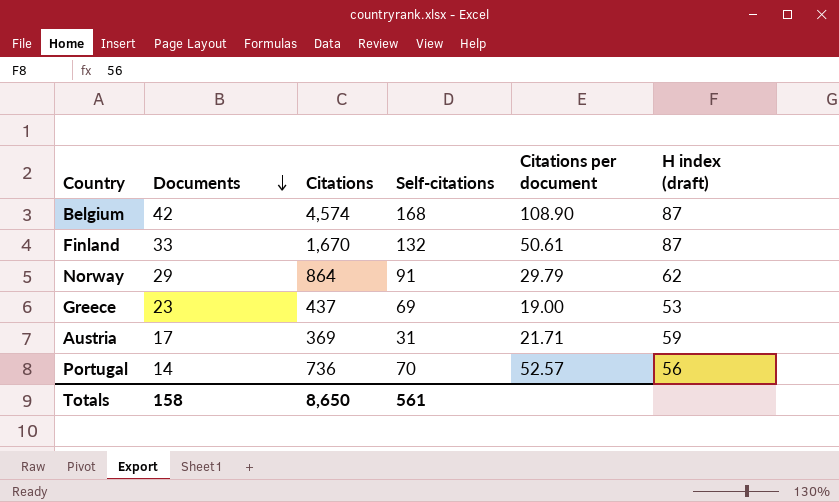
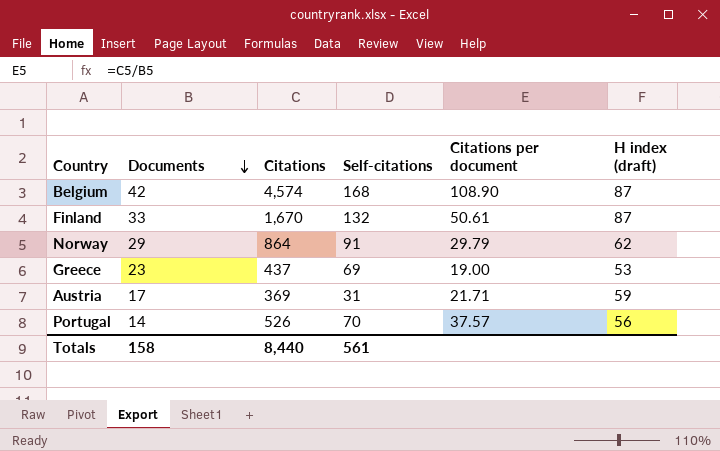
Portugal | Citations: 736 -> 526
Portugal | Citations per document: 52.57 -> 37.57
Totals | Citations: 8,650 -> 8,440

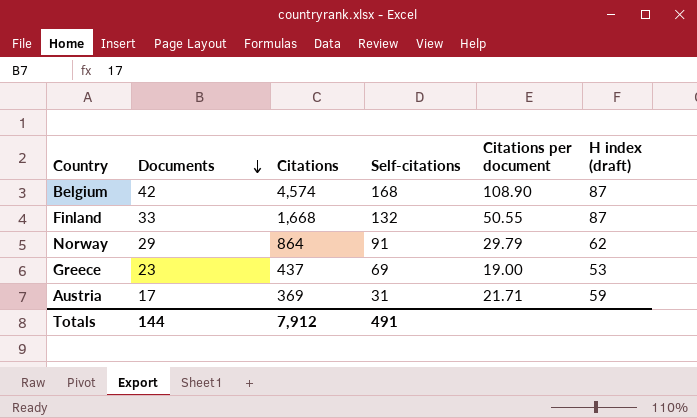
row Portugal: 14 | 526 | 70 | 37.57 | 56 -> none
Finland | Citations: 1,670 -> 1,668
Finland | Citations per document: 50.61 -> 50.55
Totals | Documents: 158 -> 144
Totals | Citations: 8,440 -> 7,912
Totals | Self-citations: 561 -> 491

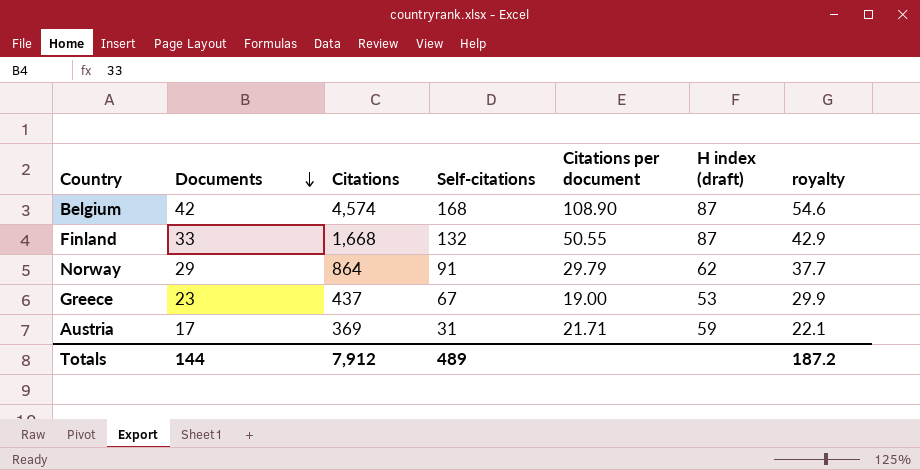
column royalty | formula: none -> [Documents] * 1.3
Greece | Self-citations: 69 -> 67
Totals | Self-citations: 491 -> 489

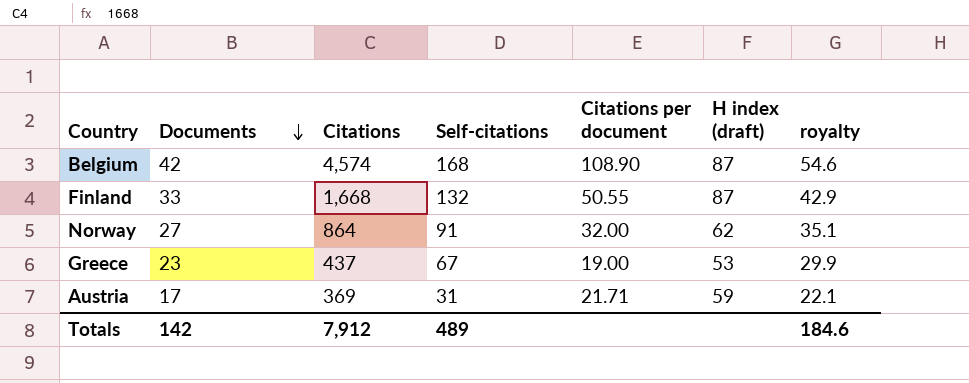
Norway | Documents: 29 -> 27
Norway | Citations per document: 29.79 -> 32.00
Norway | royalty: 37.7 -> 35.1
Totals | Documents: 144 -> 142
Totals | royalty: 187.2 -> 184.6

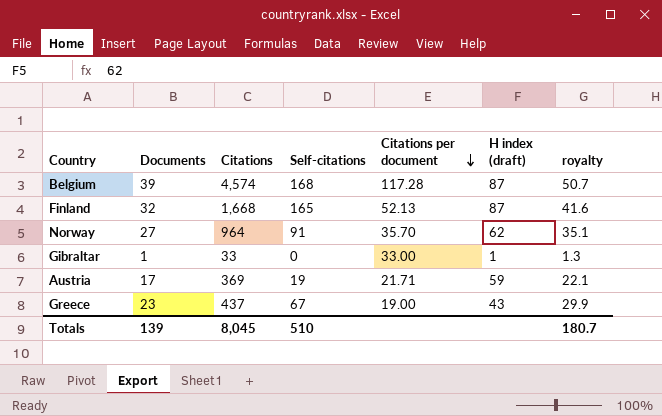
row order: Documents descending -> Citations per document descending
Belgium | Documents: 42 -> 39
Belgium | Citations per document: 108.90 -> 117.28
Belgium | royalty: 54.6 -> 50.7
Finland | Documents: 33 -> 32
Finland | Self-citations: 132 -> 165
Finland | Citations per document: 50.55 -> 52.13
Finland | royalty: 42.9 -> 41.6
Norway | Citations: 864 -> 964
Norway | Citations per document: 32.00 -> 35.70
row Gibraltar: none -> 1 | 33 | 0 | 33.00 | 1 | 1.3
Austria | Self-citations: 31 -> 19
Greece | H index (draft): 53 -> 43
Totals | Documents: 142 -> 139
Totals | Citations: 7,912 -> 8,045
Totals | Self-citations: 489 -> 510
Totals | royalty: 184.6 -> 180.7

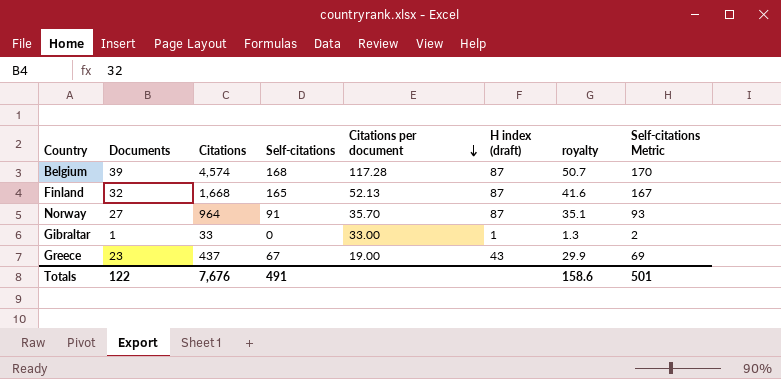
column Self-citations Metric | formula: none -> [Self-citations] + 2
row Austria: 17 | 369 | 19 | 21.71 | 59 | 22.1 -> none
Norway | H index (draft): 62 -> 87
Totals | Documents: 139 -> 122
Totals | Citations: 8,045 -> 7,676
Totals | Self-citations: 510 -> 491
Totals | royalty: 180.7 -> 158.6

